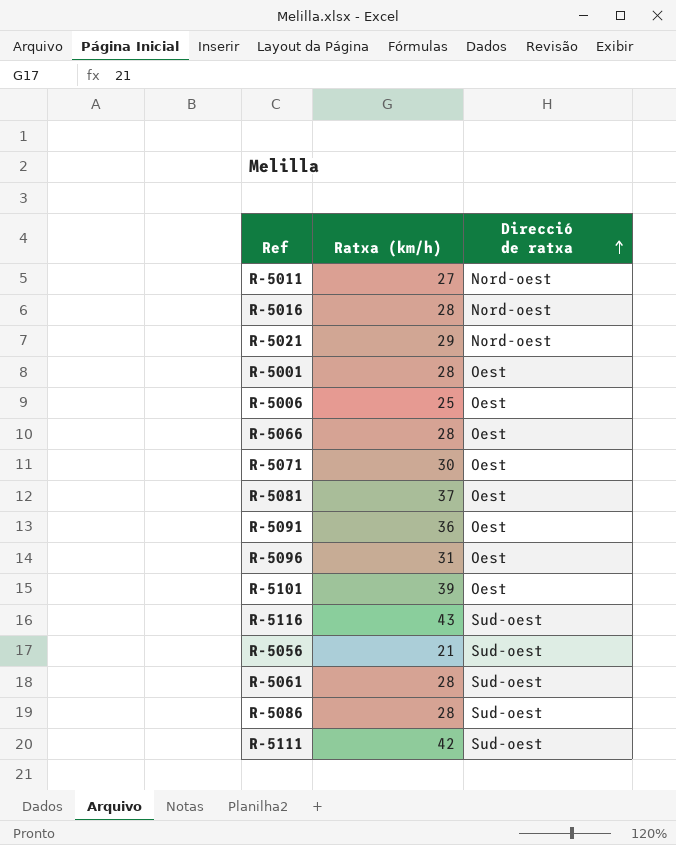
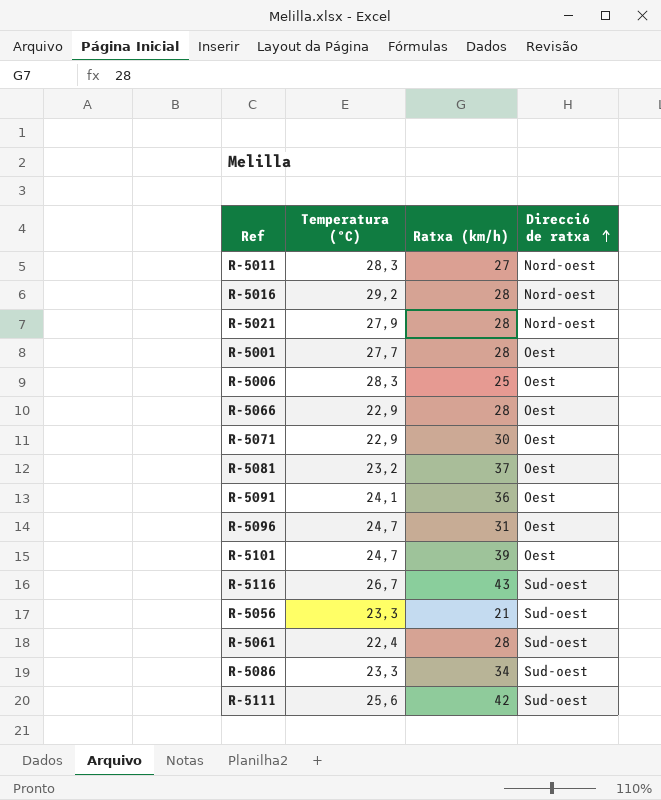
column Temperatura (ºC) | position: none -> 2
R-5021 | Ratxa (km/h): 29 -> 28
R-5086 | Ratxa (km/h): 28 -> 34

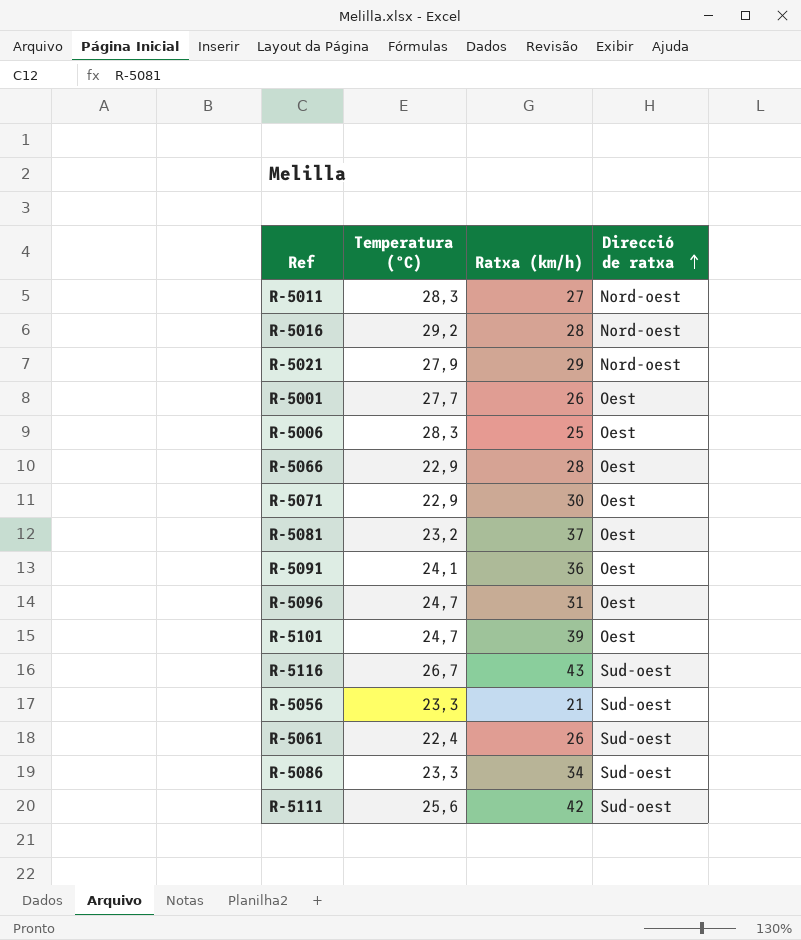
R-5021 | Ratxa (km/h): 28 -> 29
R-5001 | Ratxa (km/h): 28 -> 26
R-5061 | Ratxa (km/h): 28 -> 26

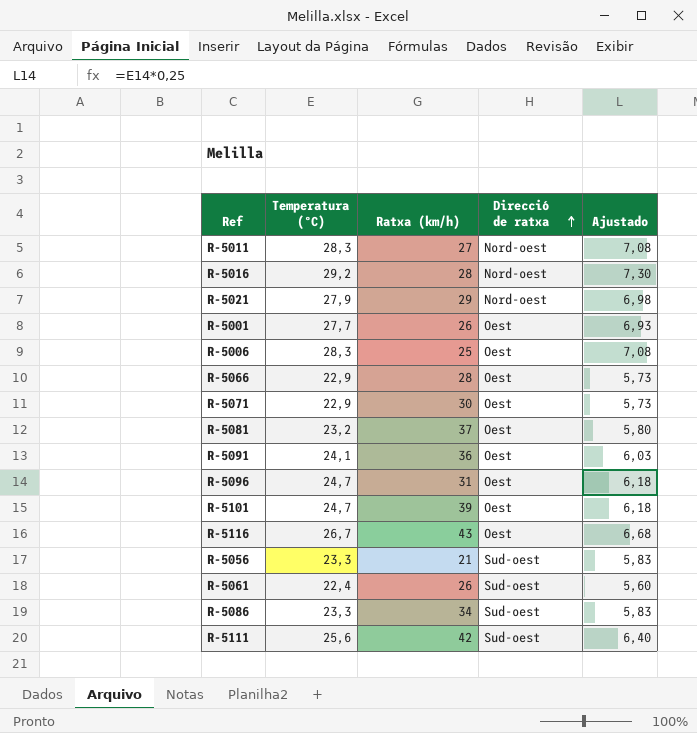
column Ajustado | formula: none -> [Temperatura (ºC)] * 0,25
R-5116 | Direcció de ratxa: Sud-oest -> Oest

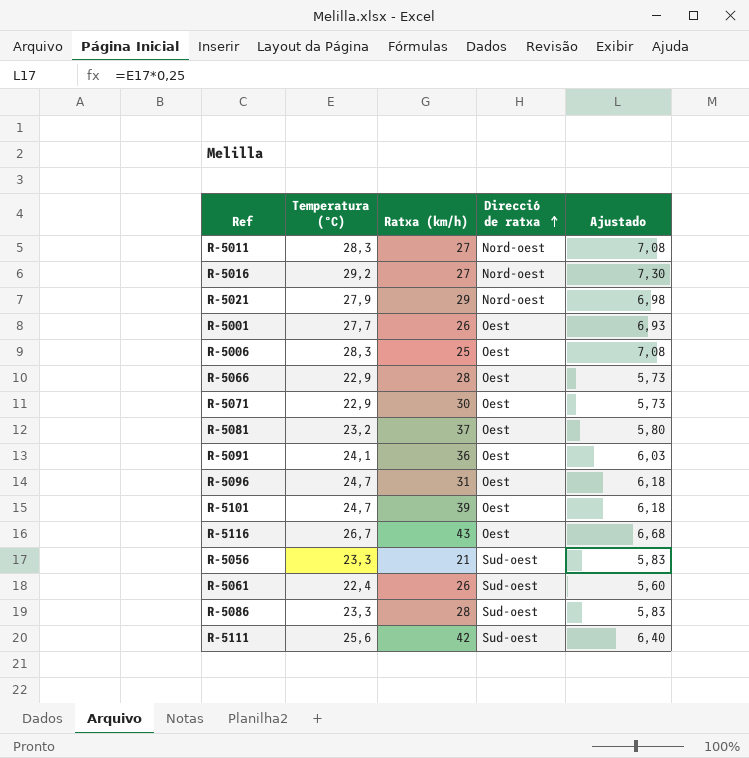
R-5016 | Ratxa (km/h): 28 -> 27
R-5086 | Ratxa (km/h): 34 -> 28

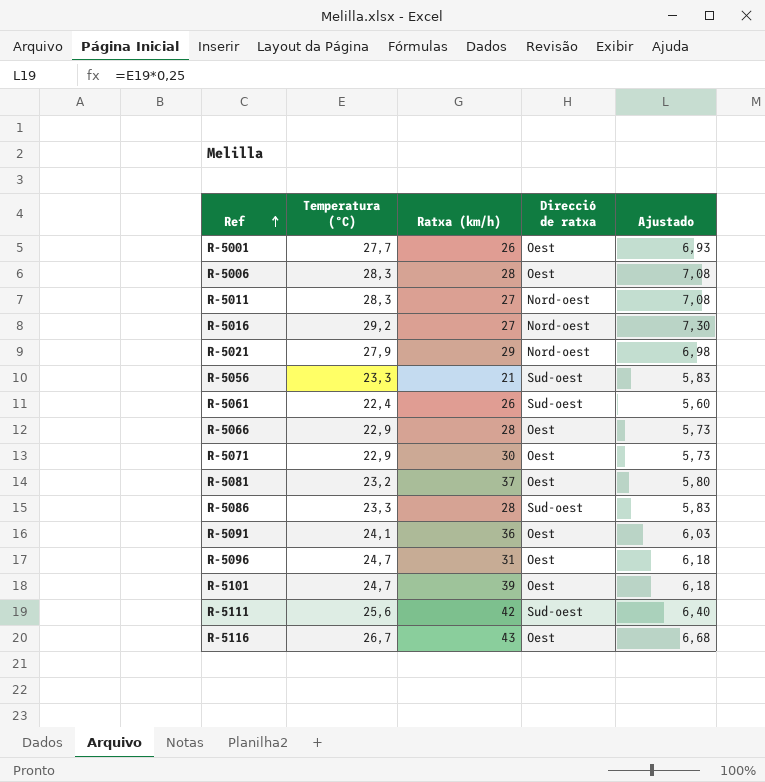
row order: Direcció de ratxa ascending -> Ref ascending
R-5006 | Ratxa (km/h): 25 -> 28

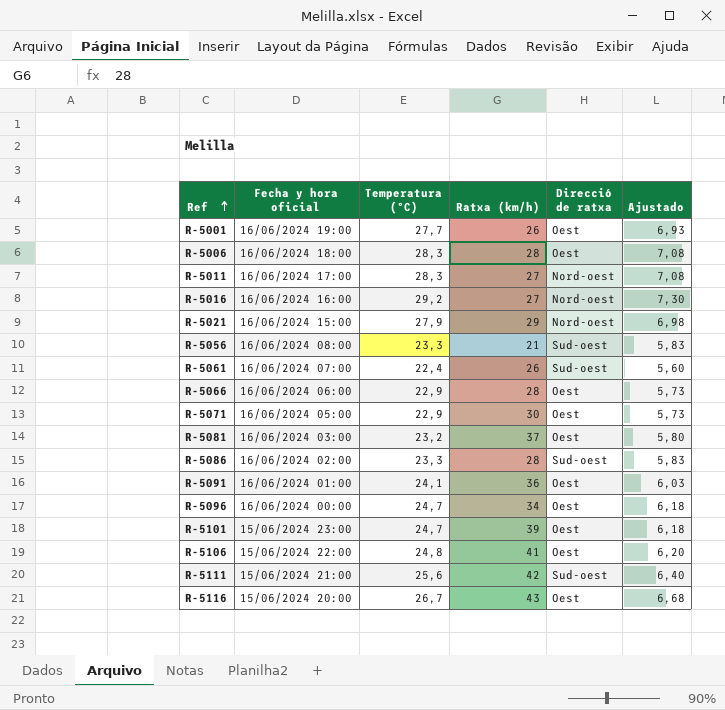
column Fecha y hora oficial | position: none -> 2
R-5096 | Ratxa (km/h): 31 -> 34
row R-5106: none -> 15/06/2024 22:00 | 24,8 | 41 | Oest | 6,20

